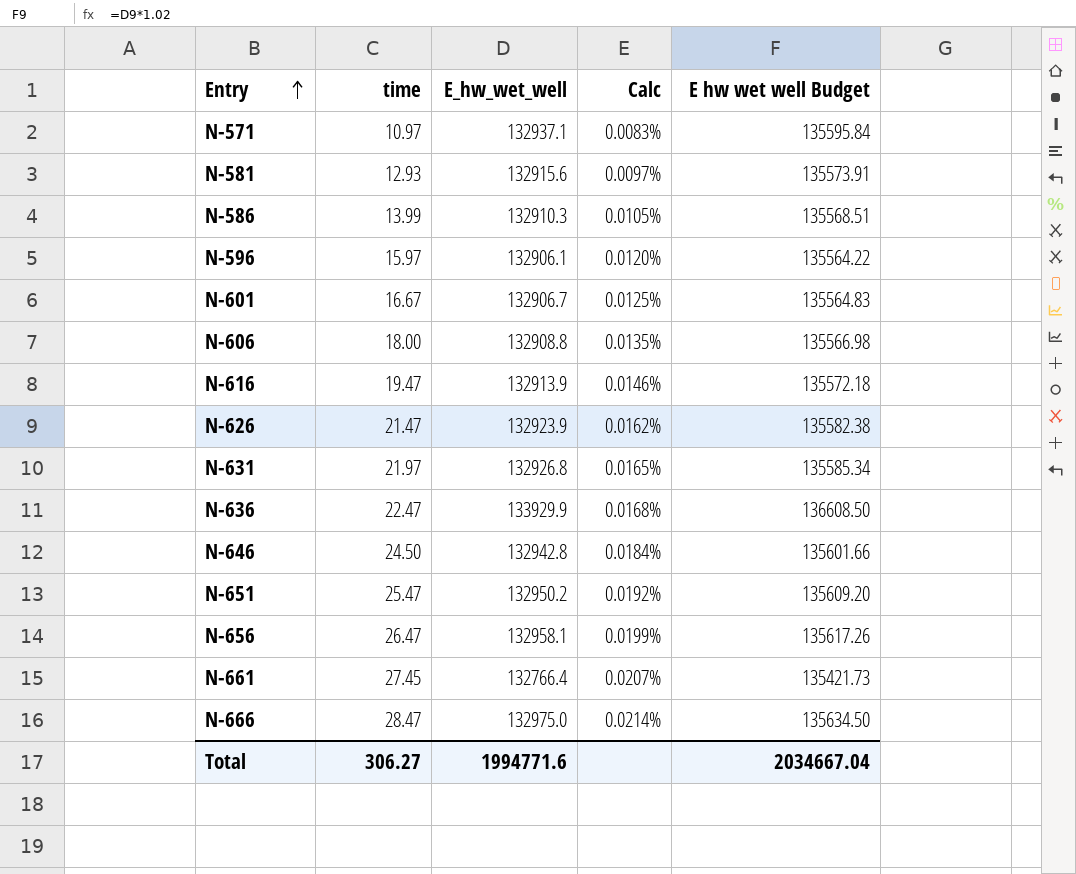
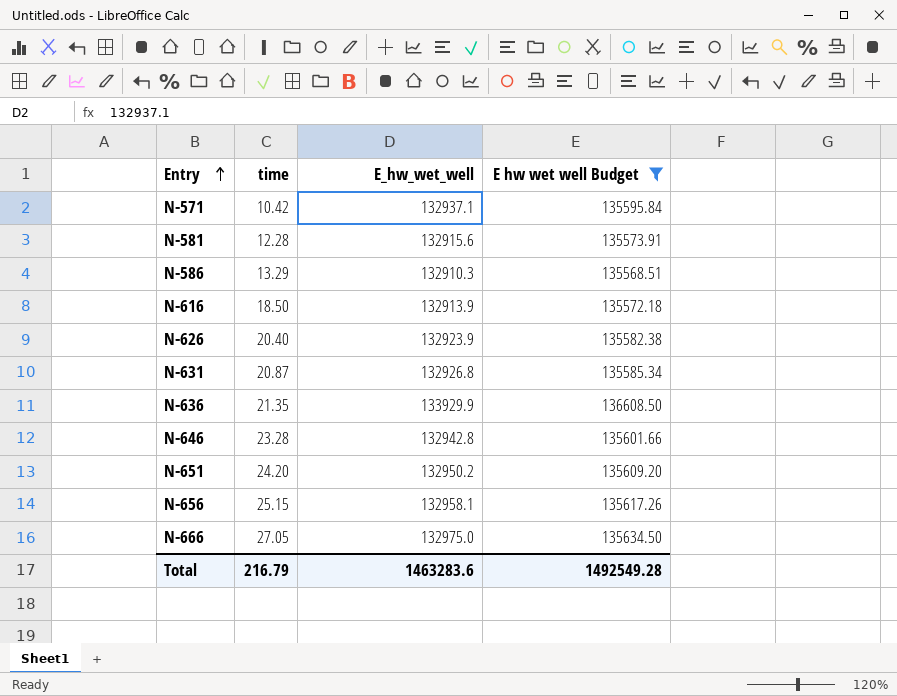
filter: none -> E hw wet well Budget >= 135568.51
column Calc | formula: [time] / [E_hw_wet_well] -> none
N-571 | time: 10.97 -> 10.42
N-581 | time: 12.93 -> 12.28
N-586 | time: 13.99 -> 13.29
N-616 | time: 19.47 -> 18.50
N-626 | time: 21.47 -> 20.40
N-631 | time: 21.97 -> 20.87
N-636 | time: 22.47 -> 21.35
N-646 | time: 24.50 -> 23.28
N-651 | time: 25.47 -> 24.20
N-656 | time: 26.47 -> 25.15
N-666 | time: 28.47 -> 27.05
Total | time: 306.27 -> 216.79
Total | E_hw_wet_well: 1994771.6 -> 1463283.6
Total | E hw wet well Budget: 2034667.04 -> 1492549.28

